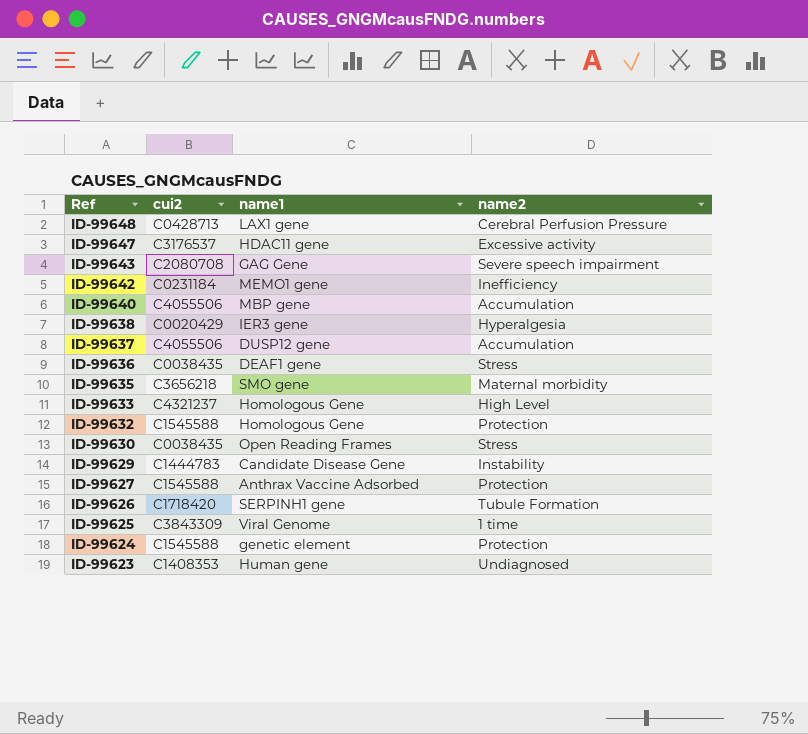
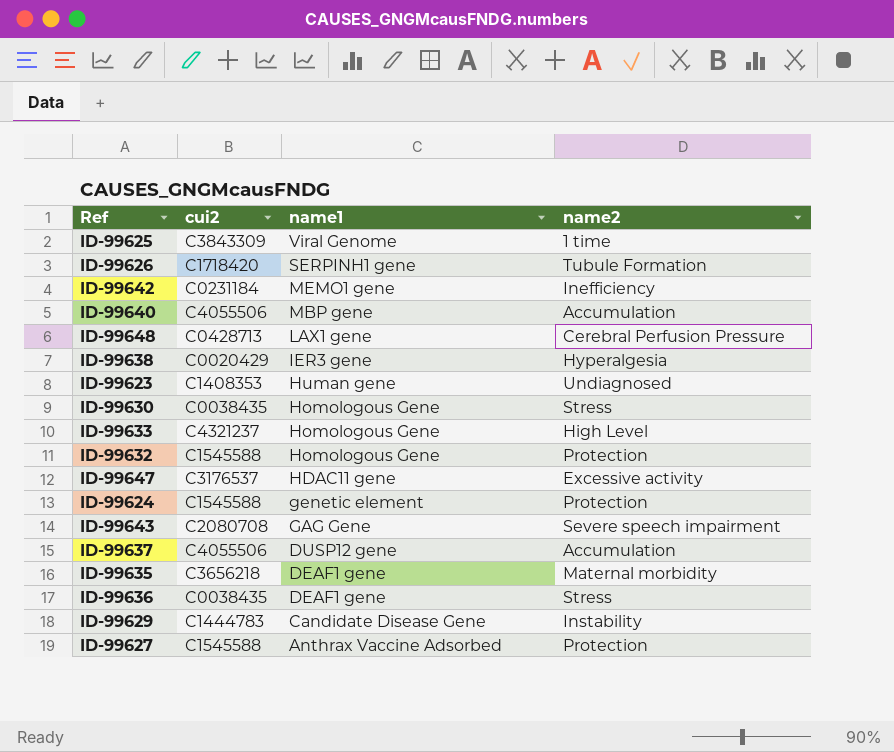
row order: Ref descending -> name1 descending
ID-99630 | name1: Open Reading Frames -> Homologous Gene
ID-99635 | name1: SMO gene -> DEAF1 gene

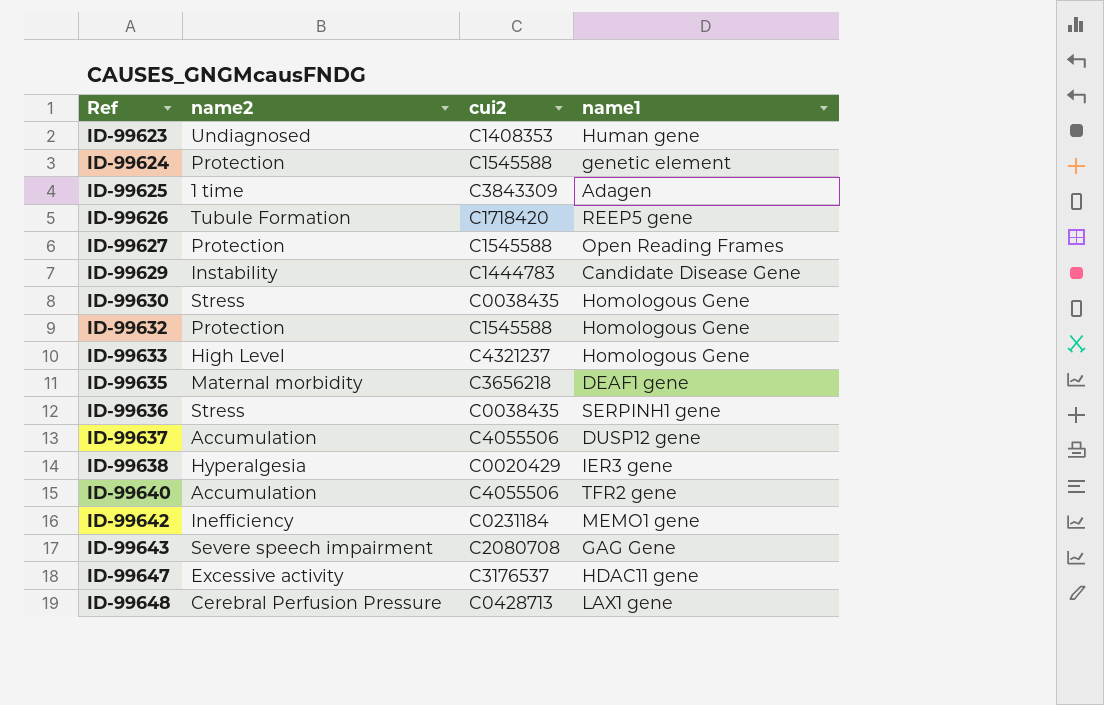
row order: name1 descending -> Ref ascending
column name2 | position: 4 -> 2
ID-99625 | name1: Viral Genome -> Adagen
ID-99626 | name1: SERPINH1 gene -> REEP5 gene
ID-99627 | name1: Anthrax Vaccine Adsorbed -> Open Reading Frames
ID-99636 | name1: DEAF1 gene -> SERPINH1 gene
ID-99640 | name1: MBP gene -> TFR2 gene

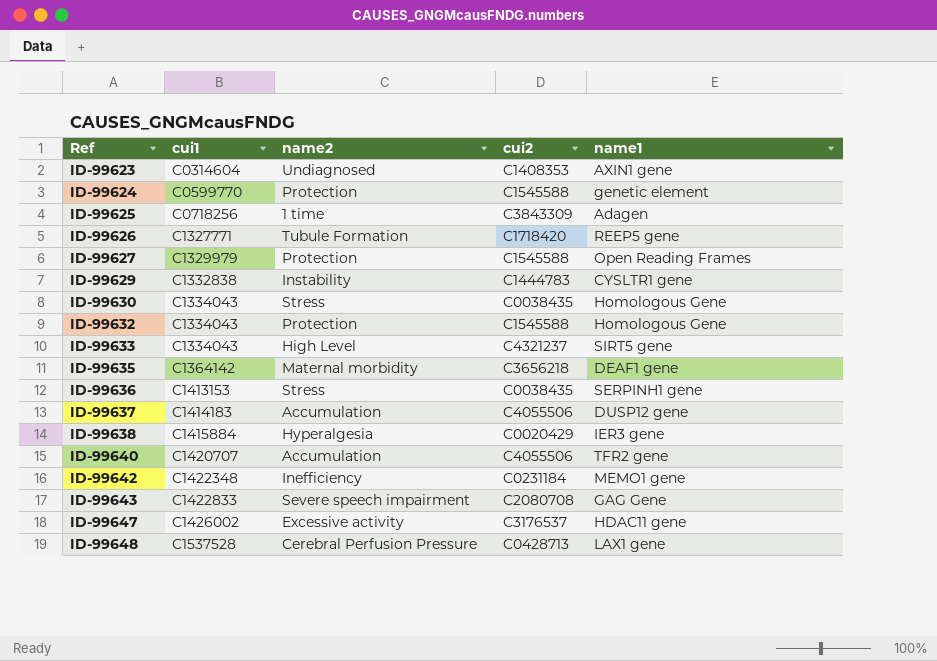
column cui1 | position: none -> 2
ID-99623 | name1: Human gene -> AXIN1 gene
ID-99629 | name1: Candidate Disease Gene -> CYSLTR1 gene
ID-99633 | name1: Homologous Gene -> SIRT5 gene

